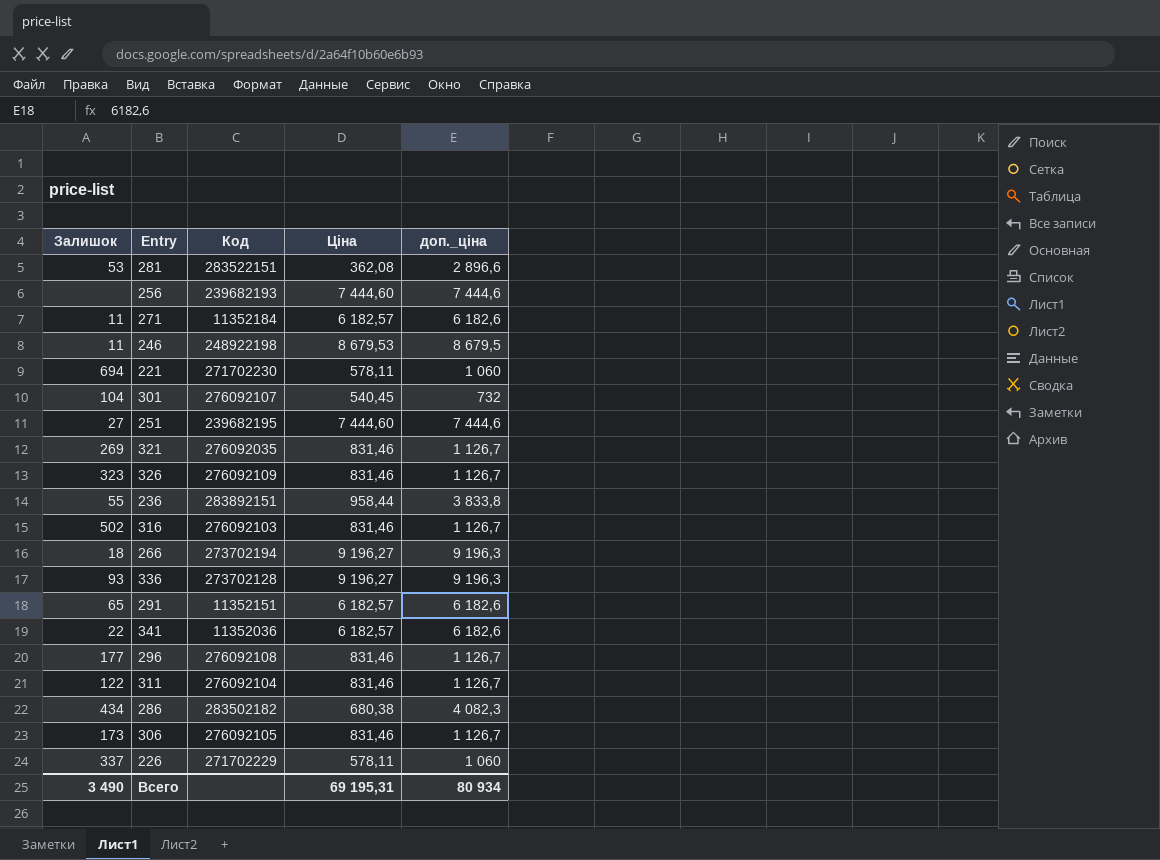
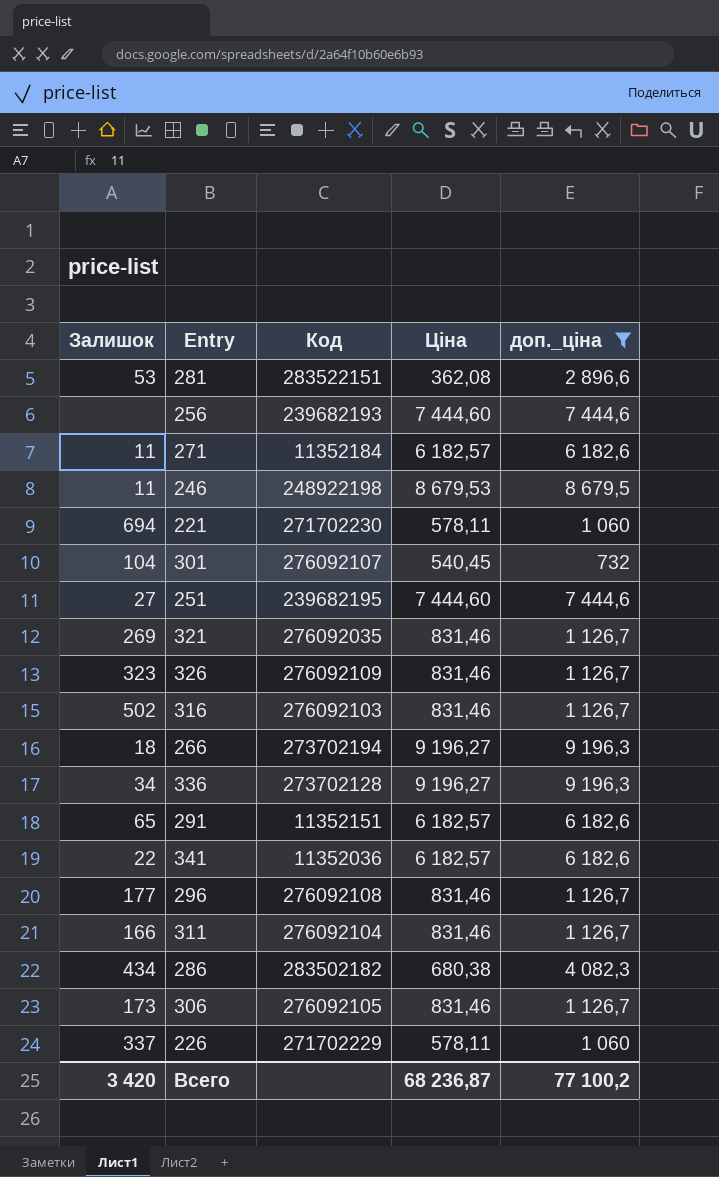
filter: none -> доп._ціна != 3 833,8
336 | Залишок: 93 -> 34
311 | Залишок: 122 -> 166
Всего | Залишок: 3 490 -> 3 420
Всего | Ціна: 69 195,31 -> 68 236,87
Всего | доп._ціна: 80 934 -> 77 100,2

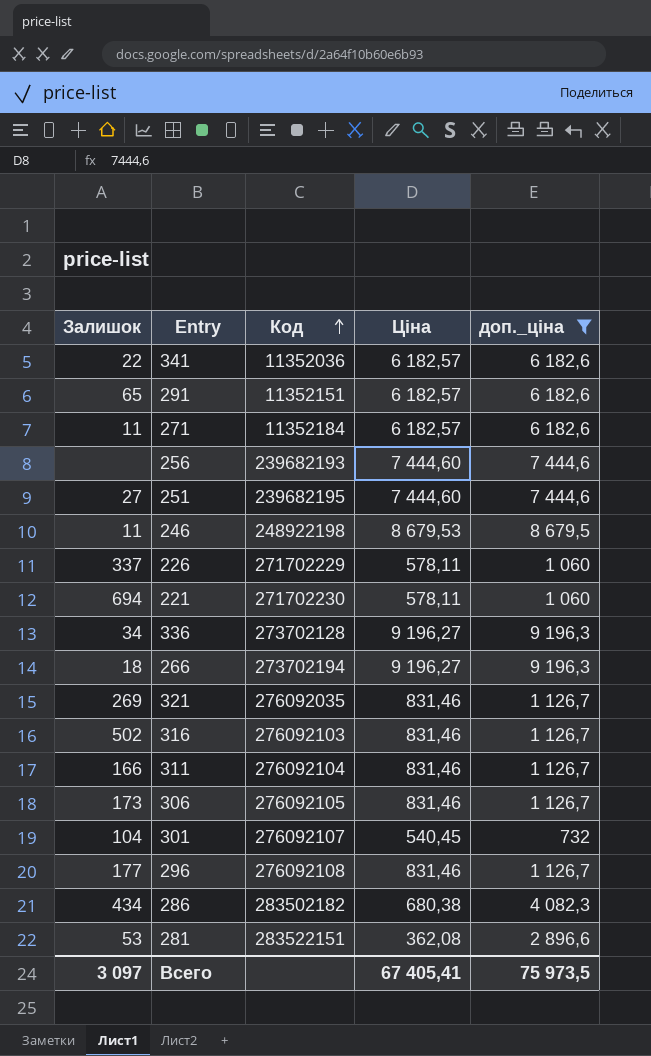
row order: none -> Код ascending
row 326: 323 | 276092109 | 831,46 | 1 126,7 -> none
Всего | Залишок: 3 420 -> 3 097
Всего | Ціна: 68 236,87 -> 67 405,41
Всего | доп._ціна: 77 100,2 -> 75 973,5

